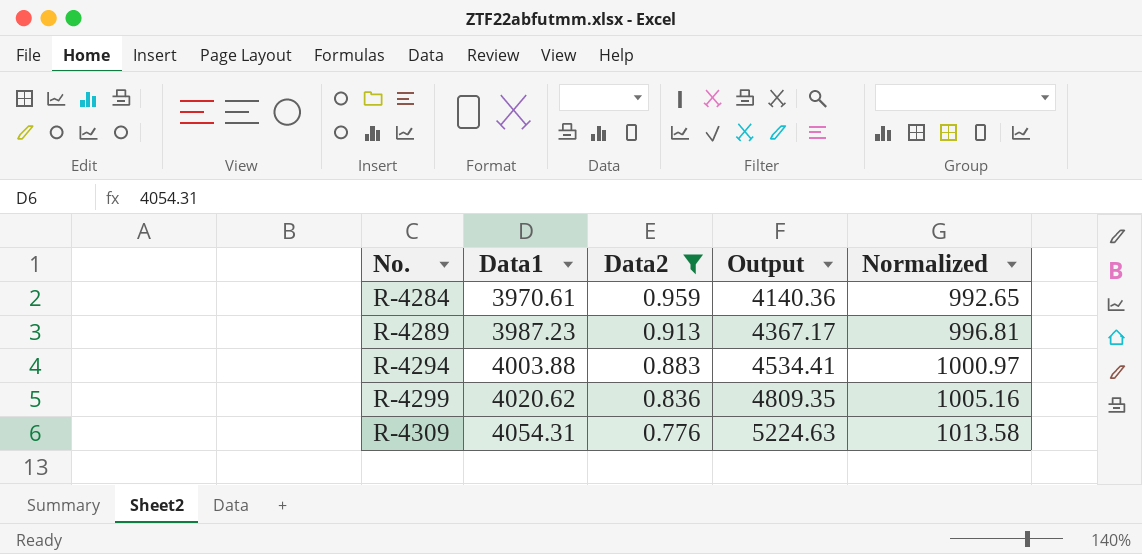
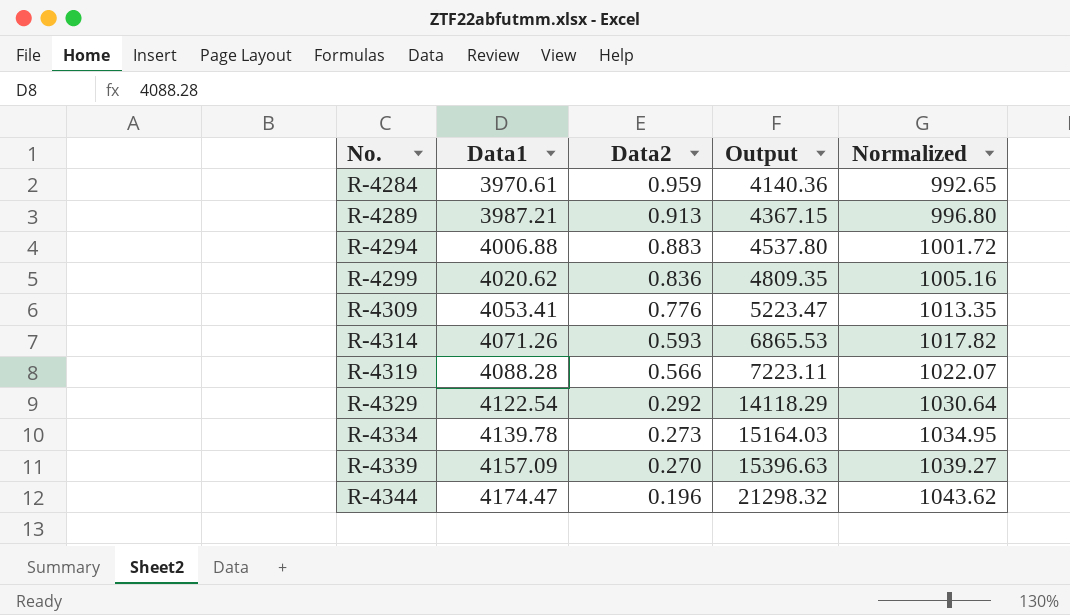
filter: Data2 >= 0.776 -> none
R-4289 | Data1: 3987.23 -> 3987.21
R-4289 | Output: 4367.17 -> 4367.15
R-4289 | Normalized: 996.81 -> 996.80
R-4294 | Data1: 4003.88 -> 4006.88
R-4294 | Output: 4534.41 -> 4537.80
R-4294 | Normalized: 1000.97 -> 1001.72
R-4309 | Data1: 4054.31 -> 4053.41
R-4309 | Output: 5224.63 -> 5223.47
R-4309 | Normalized: 1013.58 -> 1013.35

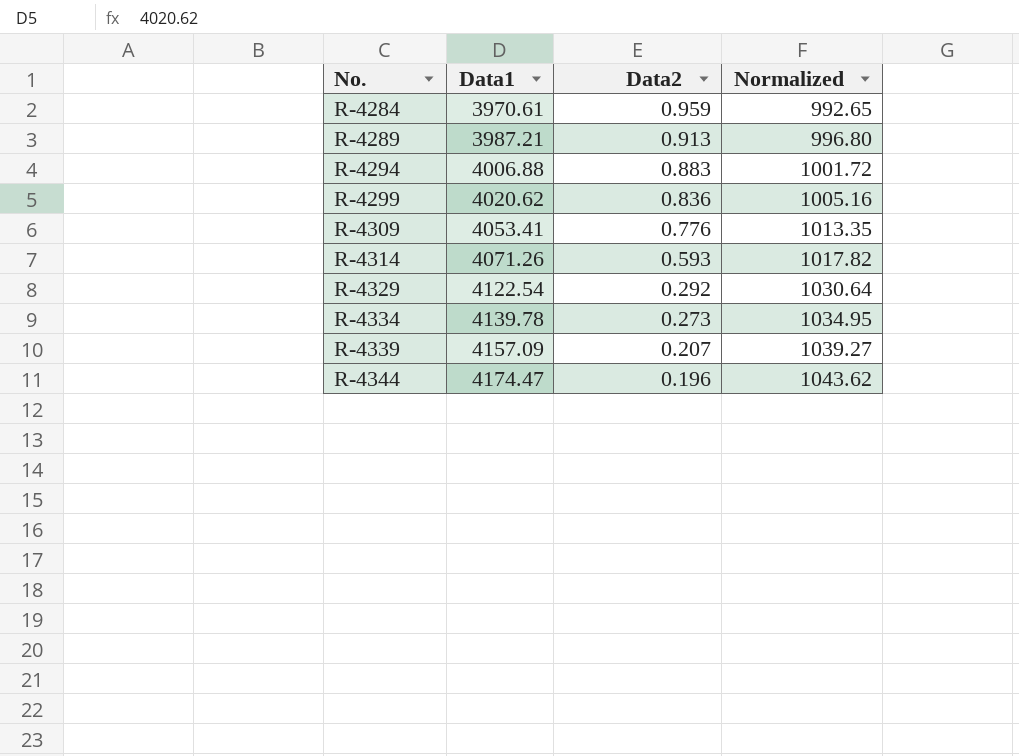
column Output | formula: [Data1] / [Data2] -> none
row R-4319: 4088.28 | 0.566 | 7223.11 | 1022.07 -> none
R-4339 | Data2: 0.270 -> 0.207

